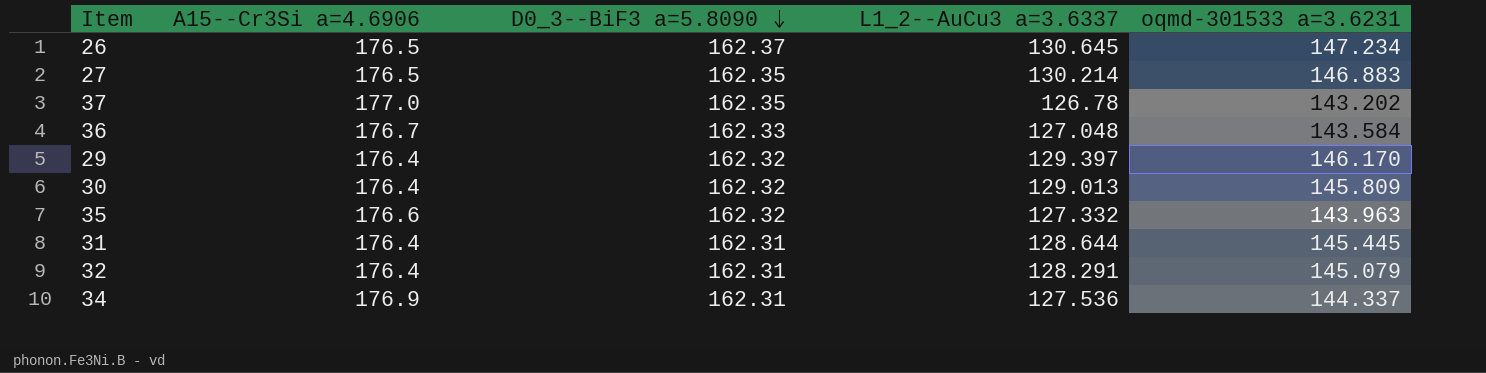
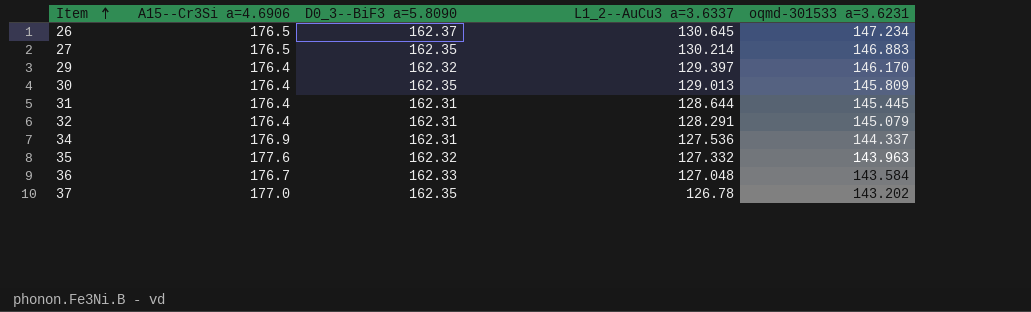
row order: D0_3--BiF3 a=5.8090 descending -> Item ascending
30 | D0_3--BiF3 a=5.8090: 162.32 -> 162.35
35 | A15--Cr3Si a=4.6906: 176.6 -> 177.6

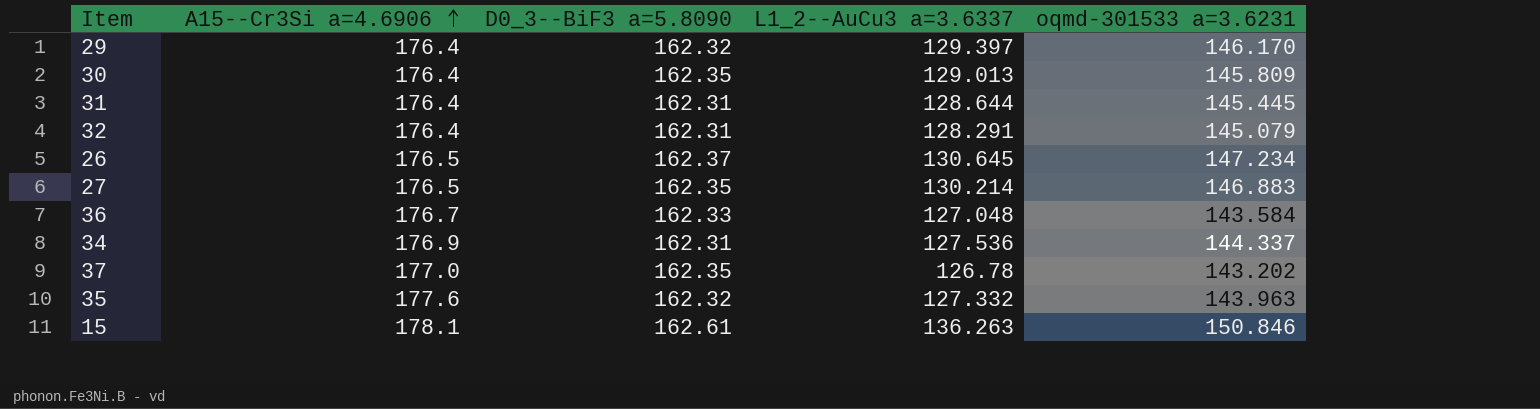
row order: Item ascending -> A15--Cr3Si a=4.6906 ascending
row 15: none -> 178.1 | 162.61 | 136.263 | 150.846

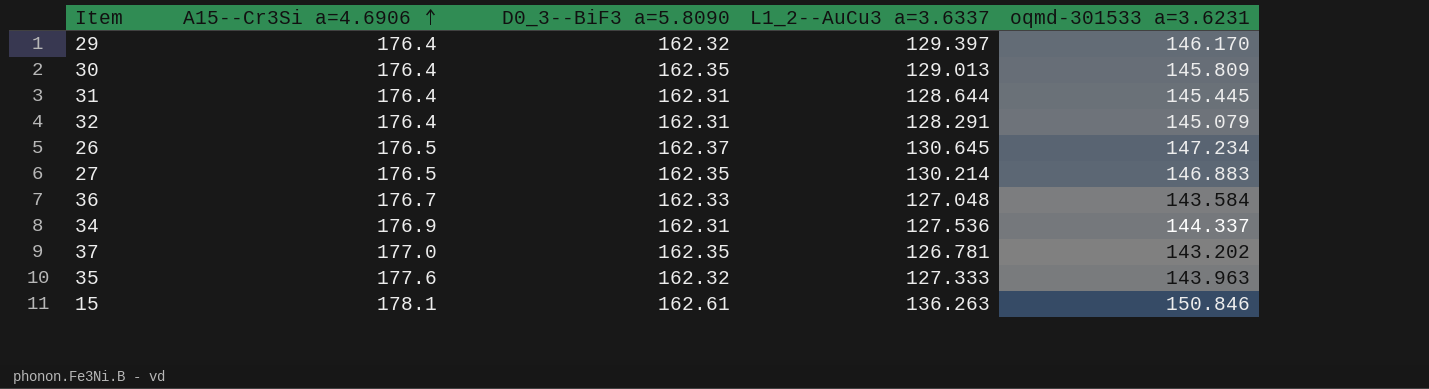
37 | L1_2--AuCu3 a=3.6337: 126.78 -> 126.781
35 | L1_2--AuCu3 a=3.6337: 127.332 -> 127.333

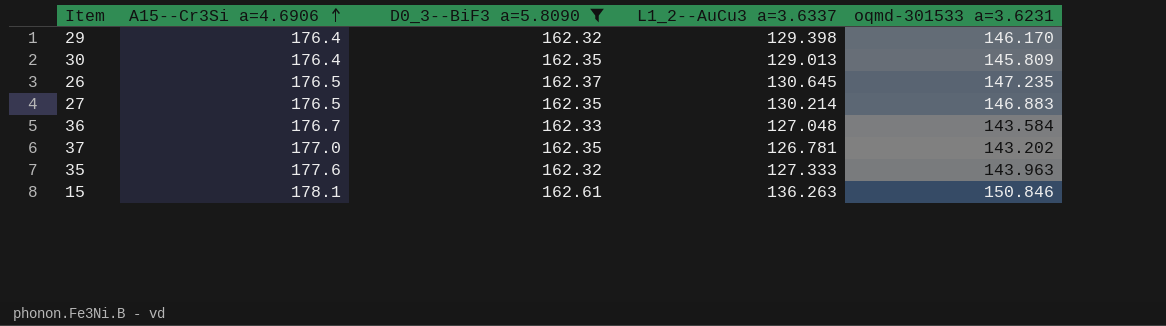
filter: none -> D0_3--BiF3 a=5.8090 != 162.31
29 | L1_2--AuCu3 a=3.6337: 129.397 -> 129.398
26 | oqmd-301533 a=3.6231: 147.234 -> 147.235

